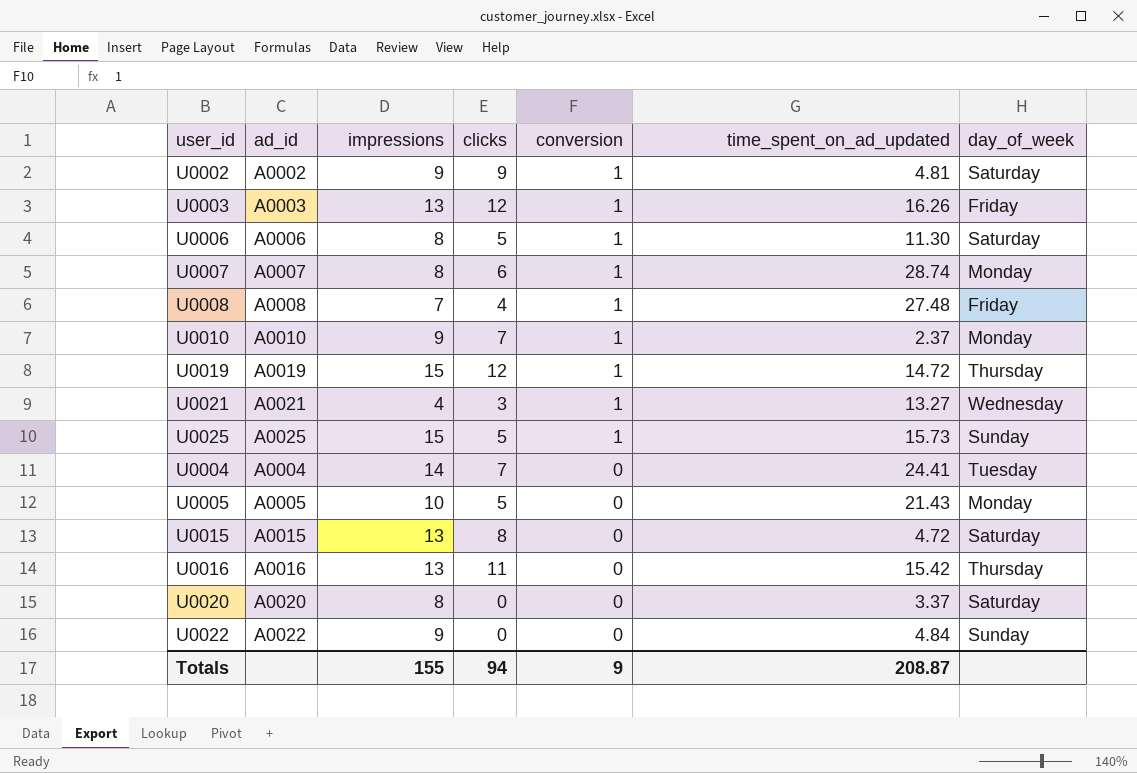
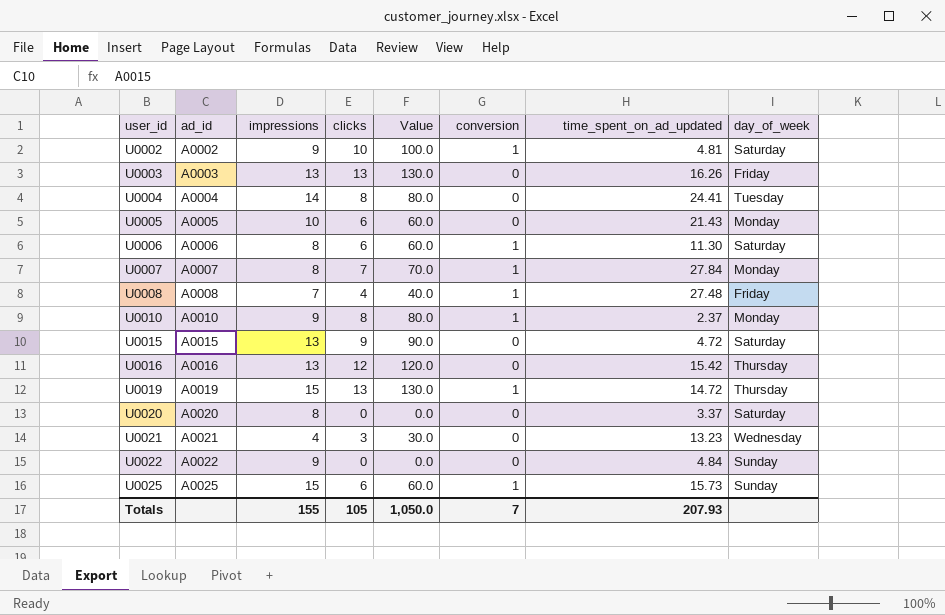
row order: conversion descending -> user_id ascending
column Value | formula: none -> [clicks] * 10
U0002 | clicks: 9 -> 10
U0003 | clicks: 12 -> 13
U0003 | conversion: 1 -> 0
U0004 | clicks: 7 -> 8
U0005 | clicks: 5 -> 6
U0006 | clicks: 5 -> 6
U0007 | clicks: 6 -> 7
U0007 | time_spent_on_ad_updated: 28.74 -> 27.84
U0010 | clicks: 7 -> 8
U0015 | clicks: 8 -> 9
U0016 | clicks: 11 -> 12
U0019 | clicks: 12 -> 13
U0021 | conversion: 1 -> 0
U0021 | time_spent_on_ad_updated: 13.27 -> 13.23
U0025 | clicks: 5 -> 6
Totals | clicks: 94 -> 105
Totals | conversion: 9 -> 7
Totals | time_spent_on_ad_updated: 208.87 -> 207.93

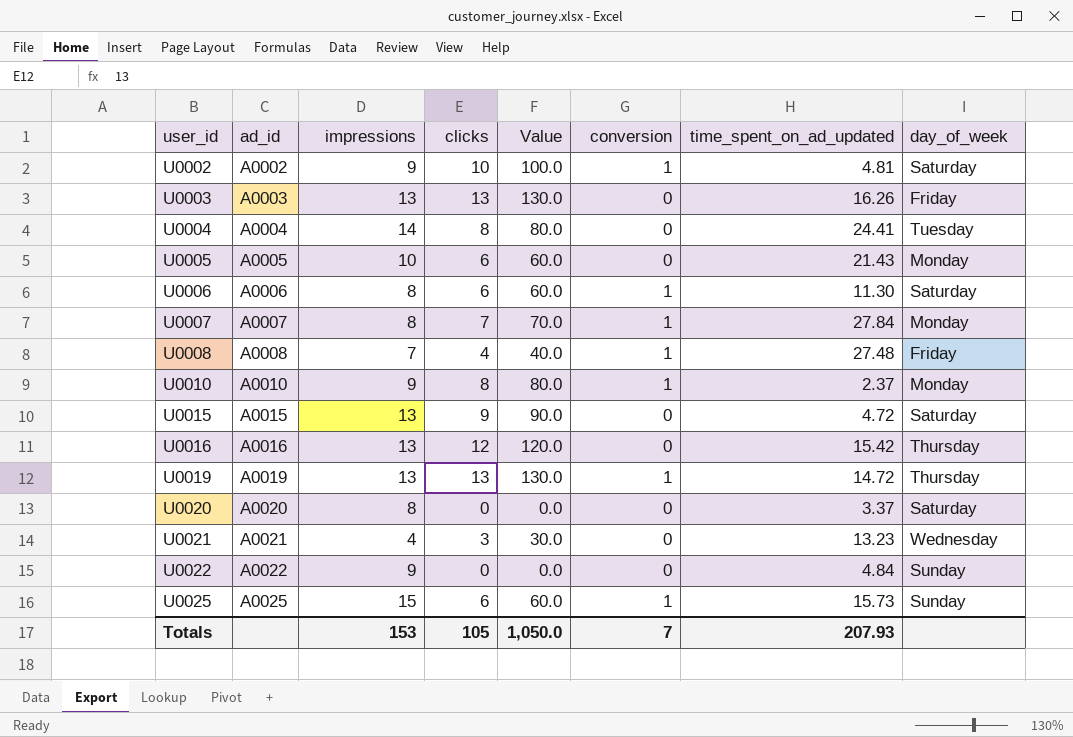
U0019 | impressions: 15 -> 13
Totals | impressions: 155 -> 153

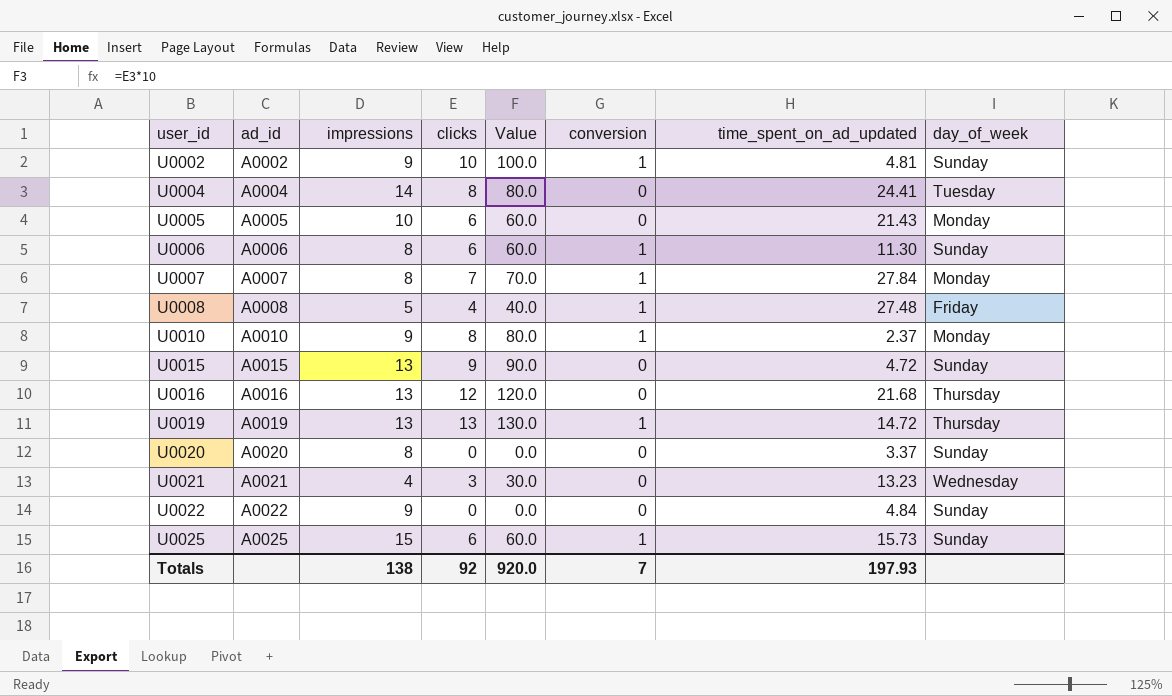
row U0003: A0003 | 13 | 13 | 130.0 | 0 | 16.26 | Friday -> none
U0002 | day_of_week: Saturday -> Sunday
U0006 | day_of_week: Saturday -> Sunday
U0008 | impressions: 7 -> 5
U0015 | day_of_week: Saturday -> Sunday
U0016 | time_spent_on_ad_updated: 15.42 -> 21.68
U0020 | day_of_week: Saturday -> Sunday
Totals | impressions: 153 -> 138
Totals | clicks: 105 -> 92
Totals | Value: 1,050.0 -> 920.0
Totals | time_spent_on_ad_updated: 207.93 -> 197.93

